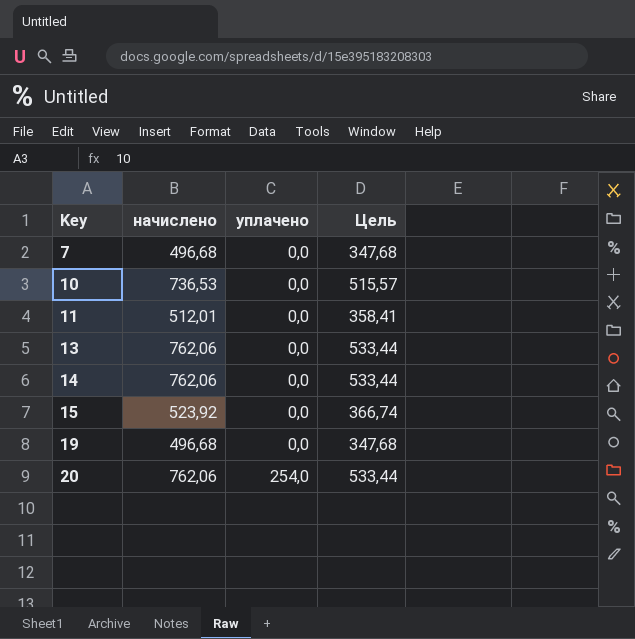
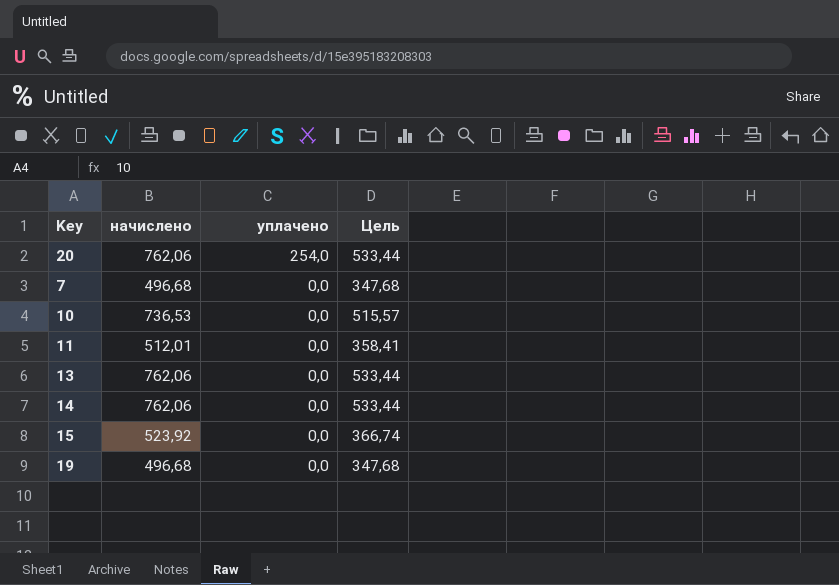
row order: Key ascending -> уплачено descending

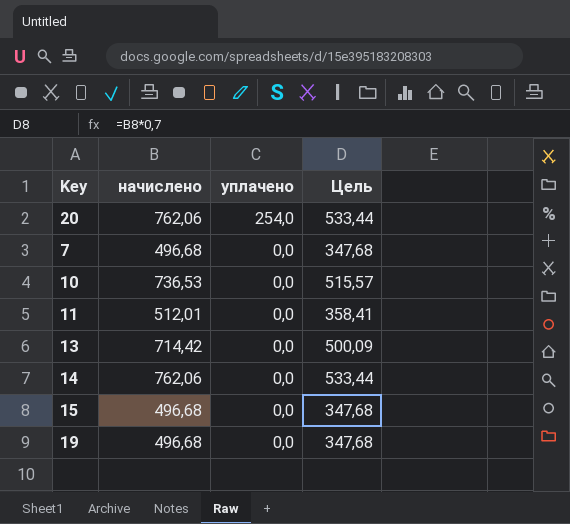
13 | начислено: 762,06 -> 714,42
13 | Цель: 533,44 -> 500,09
15 | начислено: 523,92 -> 496,68
15 | Цель: 366,74 -> 347,68

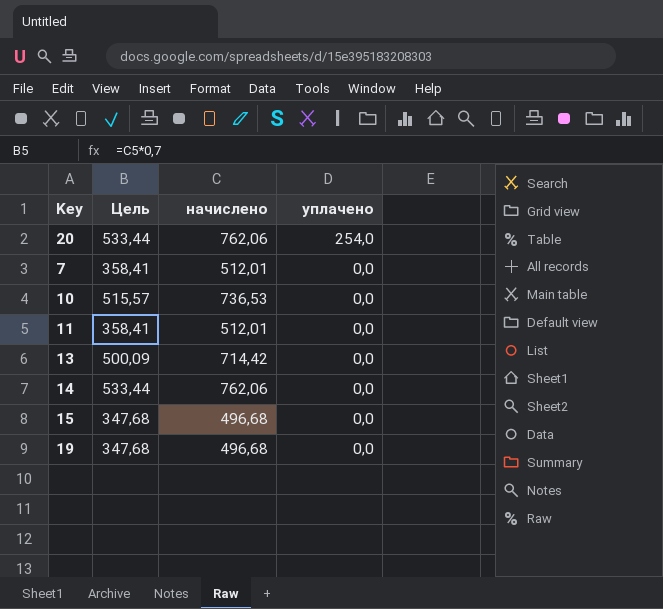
column Цель | position: 4 -> 2
7 | Цель: 347,68 -> 358,41
7 | начислено: 496,68 -> 512,01

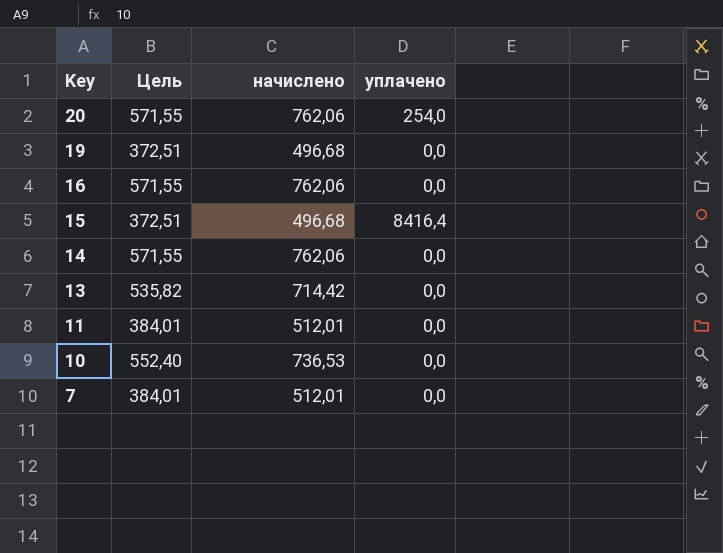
row order: уплачено descending -> Key descending
column Цель | formula: [начислено] * 0,7 -> [начислено] * 0,75
row 16: none -> 571,55 | 762,06 | 0,0
15 | уплачено: 0,0 -> 8416,4

